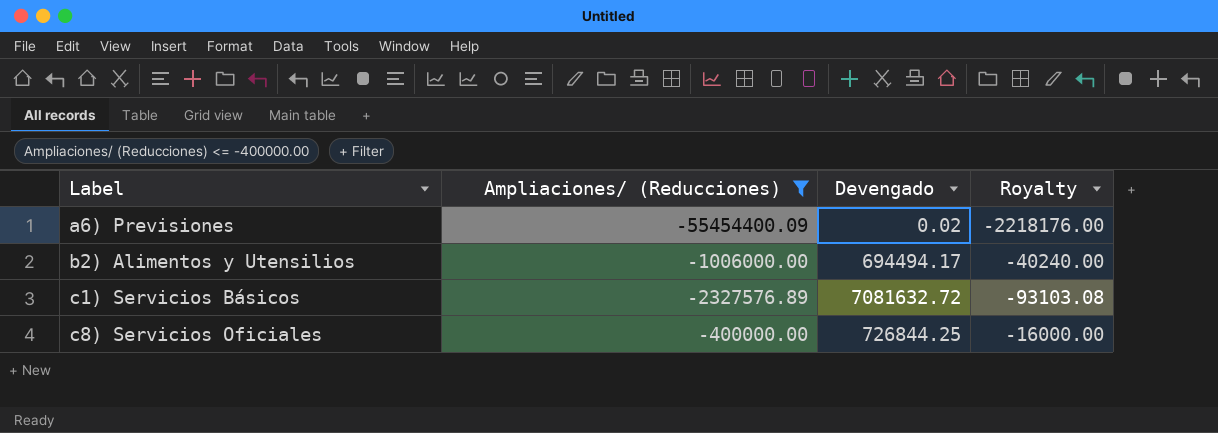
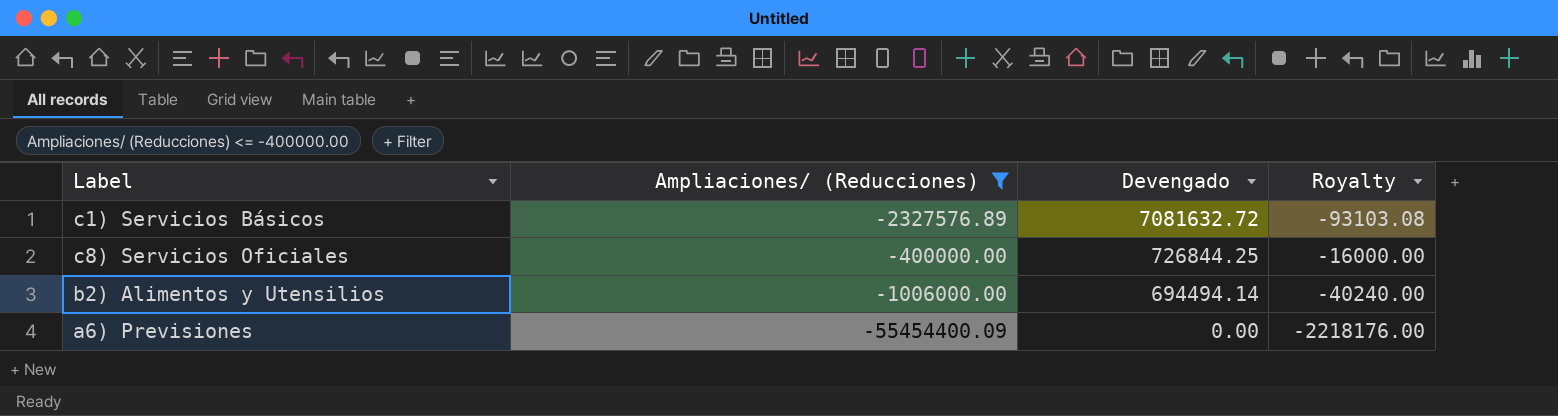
row order: Label ascending -> Devengado descending
b2) Alimentos y Utensilios | Devengado: 694494.17 -> 694494.14
a6) Previsiones | Devengado: 0.02 -> 0.00

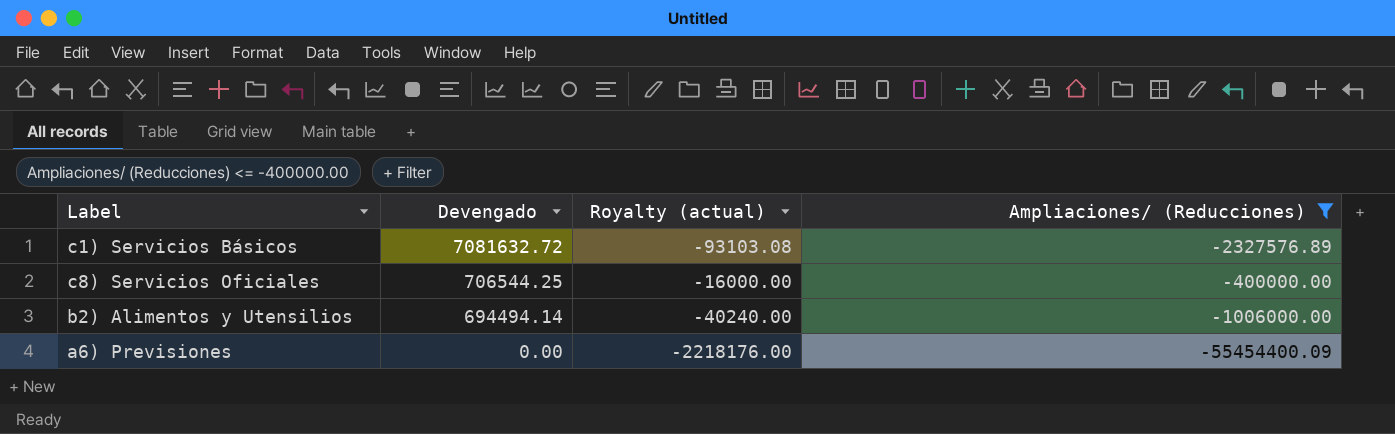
column name: Royalty -> Royalty (actual)
column Ampliaciones/ (Reducciones) | position: 2 -> 4
c8) Servicios Oficiales | Devengado: 726844.25 -> 706544.25

